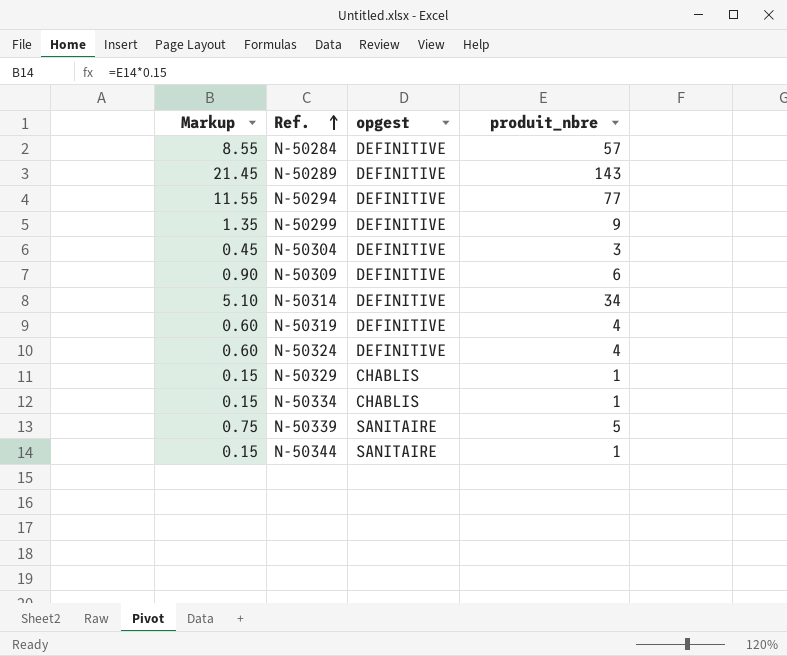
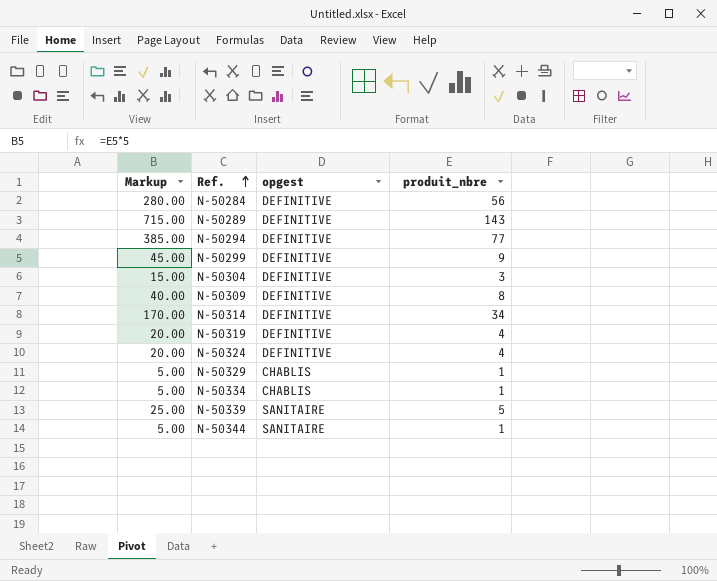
column Markup | formula: [produit_nbre] * 0.15 -> [produit_nbre] * 5
N-50284 | produit_nbre: 57 -> 56
N-50309 | produit_nbre: 6 -> 8

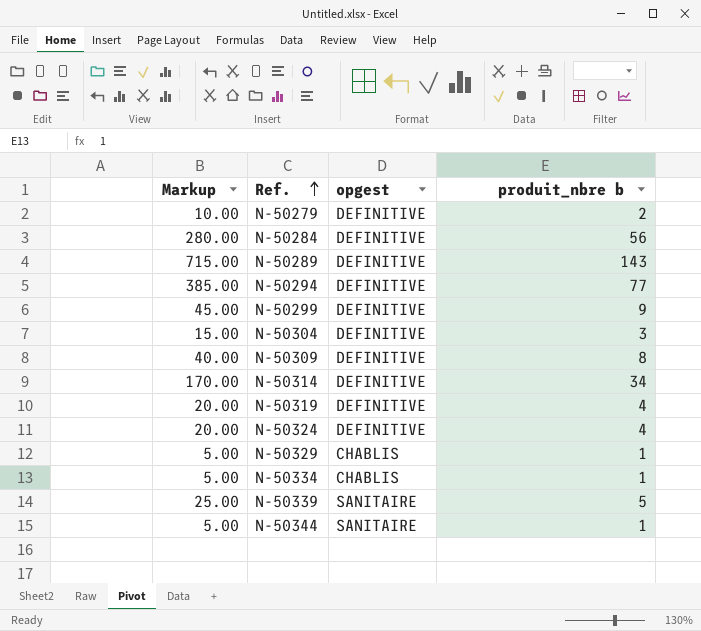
column name: produit_nbre -> produit_nbre b
row N-50279: none -> 10.00 | DEFINITIVE | 2

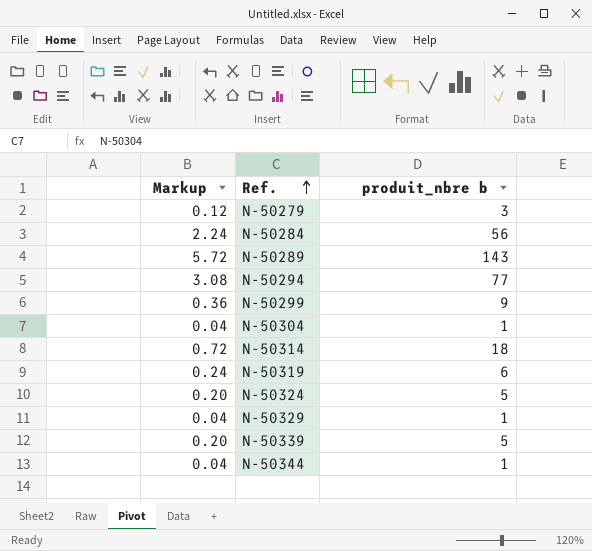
column opgest | position: 3 -> none
column Markup | formula: [produit_nbre b] * 5 -> [produit_nbre b] * 0.04
row N-50309: 40.00 | DEFINITIVE | 8 -> none
row N-50334: 5.00 | CHABLIS | 1 -> none
N-50279 | produit_nbre b: 2 -> 3
N-50304 | produit_nbre b: 3 -> 1
N-50314 | produit_nbre b: 34 -> 18
N-50319 | produit_nbre b: 4 -> 6
N-50324 | produit_nbre b: 4 -> 5

